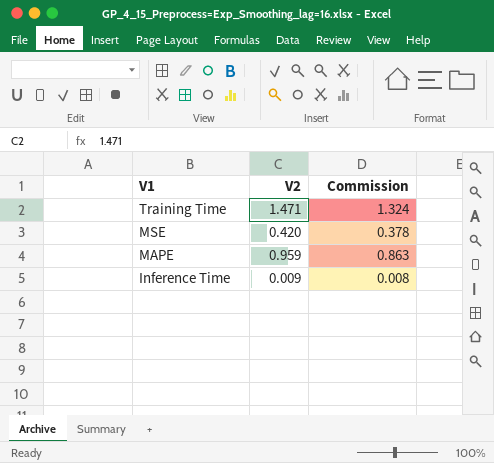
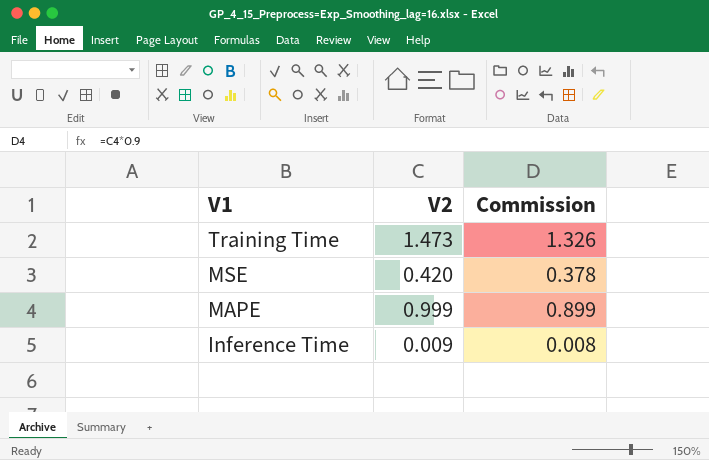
Training Time | V2: 1.471 -> 1.473
Training Time | Commission: 1.324 -> 1.326
MAPE | V2: 0.959 -> 0.999
MAPE | Commission: 0.863 -> 0.899

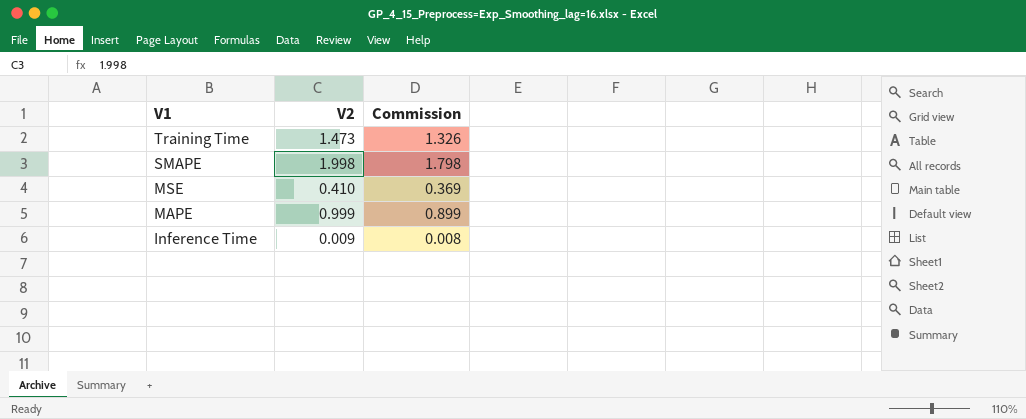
row SMAPE: none -> 1.998 | 1.798
MSE | V2: 0.420 -> 0.410
MSE | Commission: 0.378 -> 0.369

